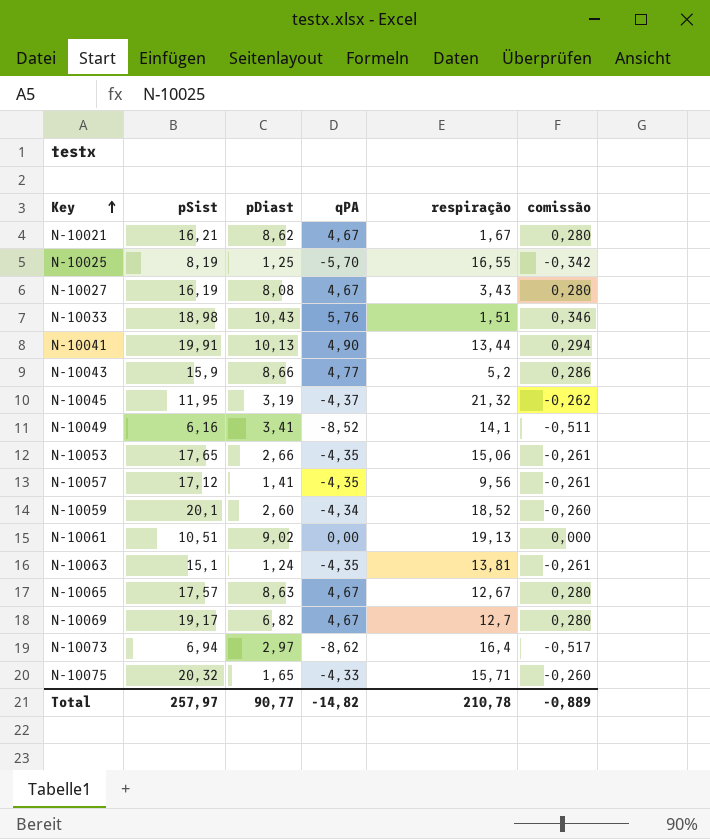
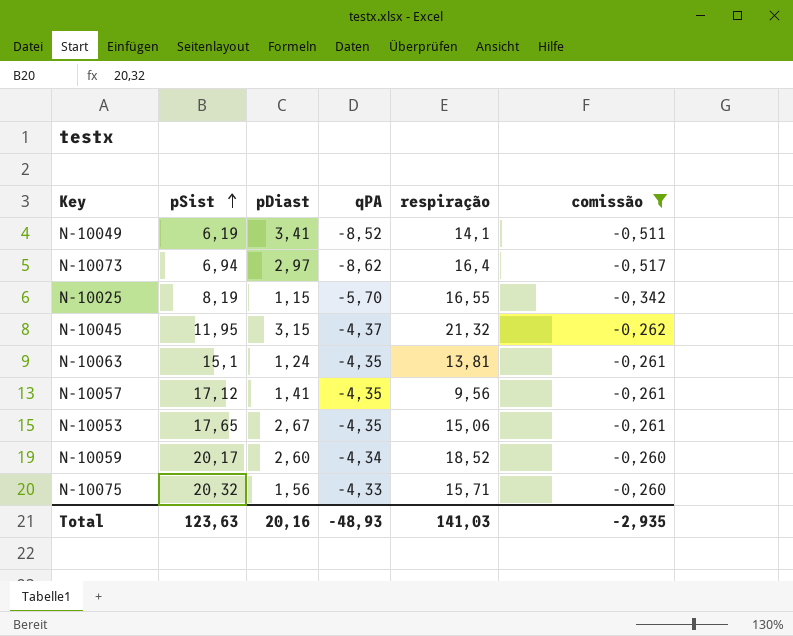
filter: none -> comissão <= -0,260
row order: Key ascending -> pSist ascending
N-10049 | pSist: 6,16 -> 6,19
N-10025 | pDiast: 1,25 -> 1,15
N-10045 | pDiast: 3,19 -> 3,15
N-10053 | pDiast: 2,66 -> 2,67
N-10059 | pSist: 20,1 -> 20,17
N-10075 | pDiast: 1,65 -> 1,56
Total | pSist: 257,97 -> 123,63
Total | pDiast: 90,77 -> 20,16
Total | qPA: -14,82 -> -48,93
Total | respiração: 210,78 -> 141,03
Total | comissão: -0,889 -> -2,935

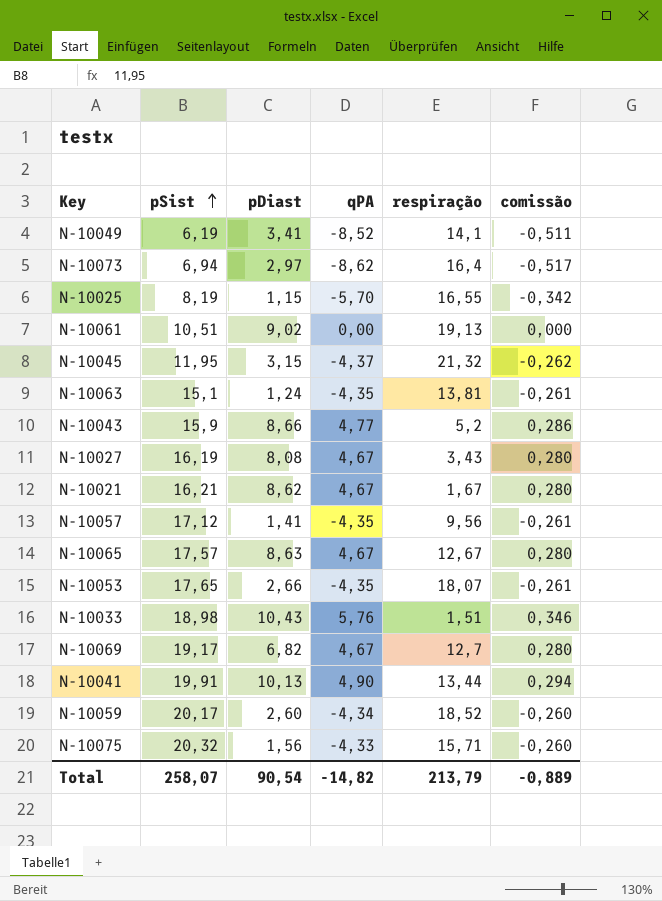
filter: comissão <= -0,260 -> none
N-10053 | pDiast: 2,67 -> 2,66
N-10053 | respiração: 15,06 -> 18,07
Total | pSist: 123,63 -> 258,07
Total | pDiast: 20,16 -> 90,54
Total | qPA: -48,93 -> -14,82
Total | respiração: 141,03 -> 213,79
Total | comissão: -2,935 -> -0,889

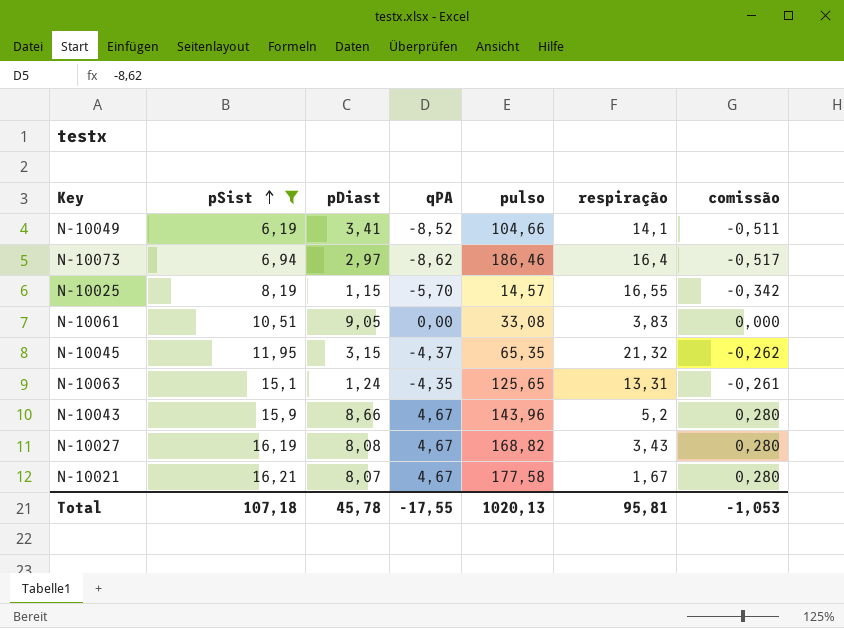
filter: none -> pSist <= 16,21
column pulso | position: none -> 5
N-10061 | pDiast: 9,02 -> 9,05
N-10061 | respiração: 19,13 -> 3,83
N-10063 | respiração: 13,81 -> 13,31
N-10043 | qPA: 4,77 -> 4,67
N-10043 | comissão: 0,286 -> 0,280
N-10021 | pDiast: 8,62 -> 8,07
Total | pSist: 258,07 -> 107,18
Total | pDiast: 90,54 -> 45,78
Total | qPA: -14,82 -> -17,55
Total | respiração: 213,79 -> 95,81
Total | comissão: -0,889 -> -1,053

